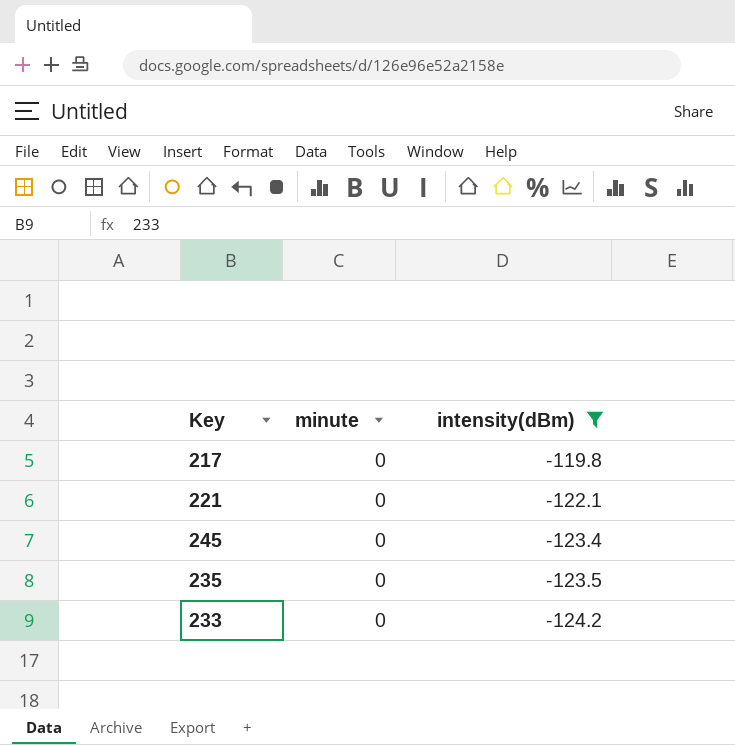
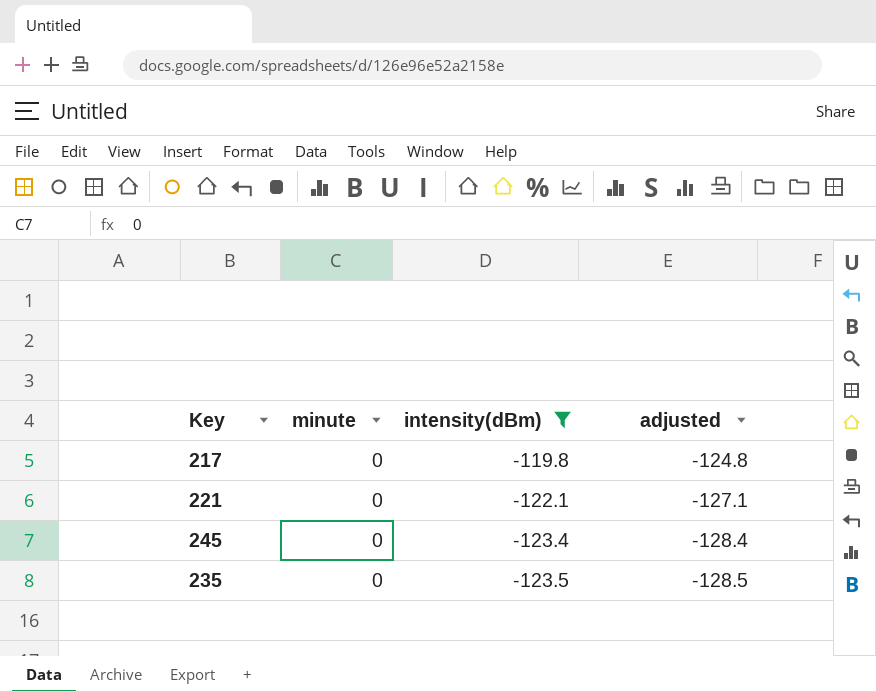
column adjusted | formula: none -> [intensity(dBm)] - 5
row 233: 0 | -124.2 -> none

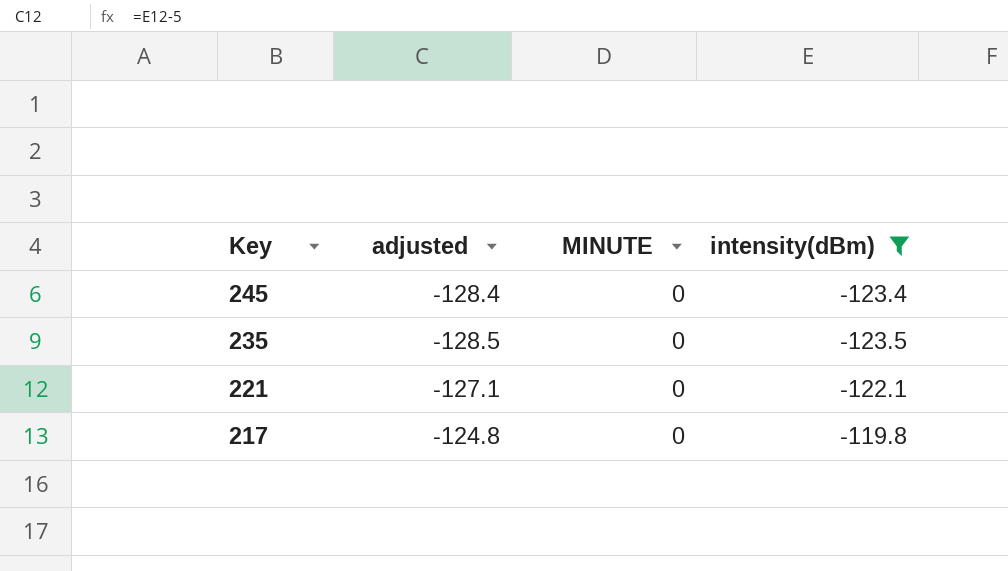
row order: intensity(dBm) descending -> Key descending
column adjusted | position: 4 -> 2
column name: minute -> MINUTE

